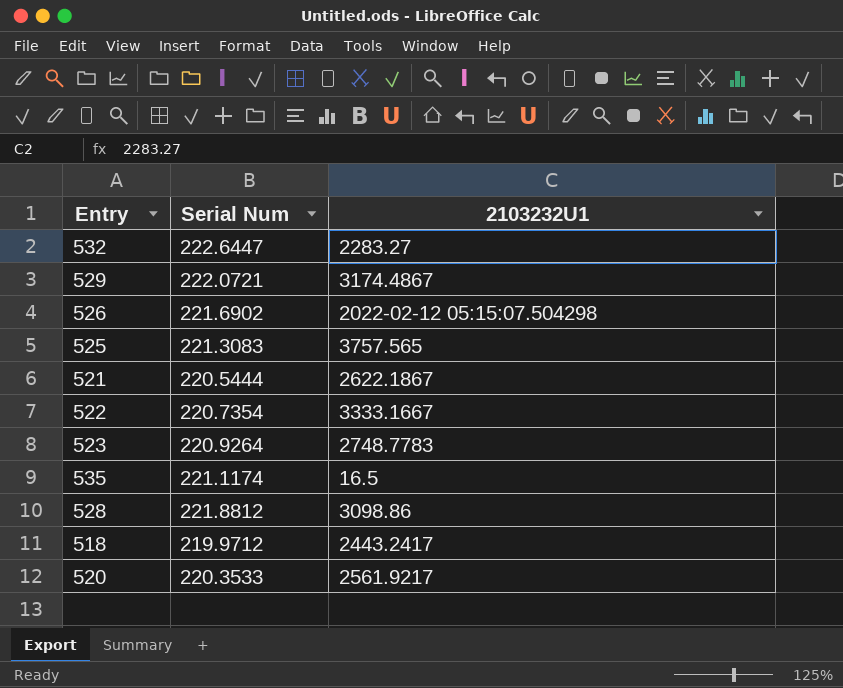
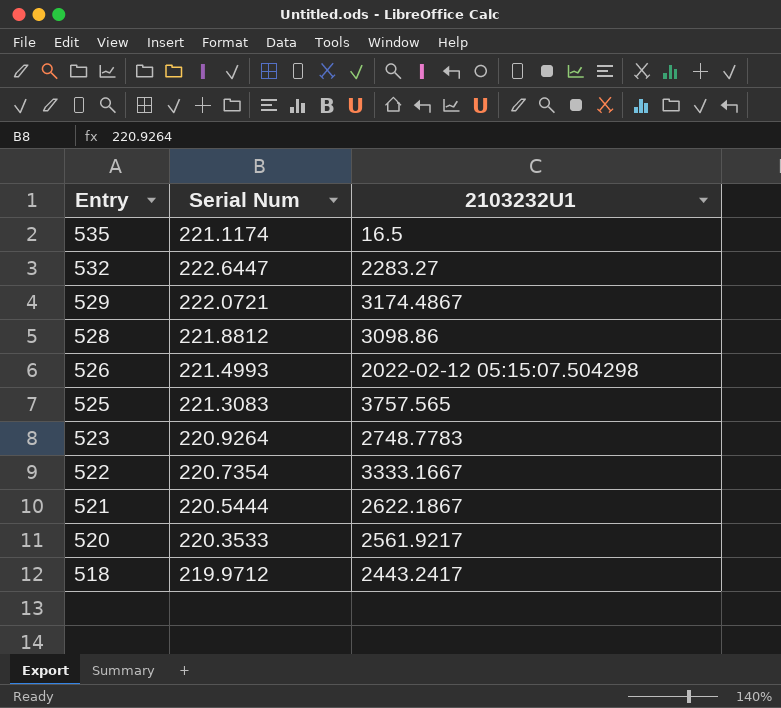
row order: none -> Entry descending
526 | Serial Num: 221.6902 -> 221.4993

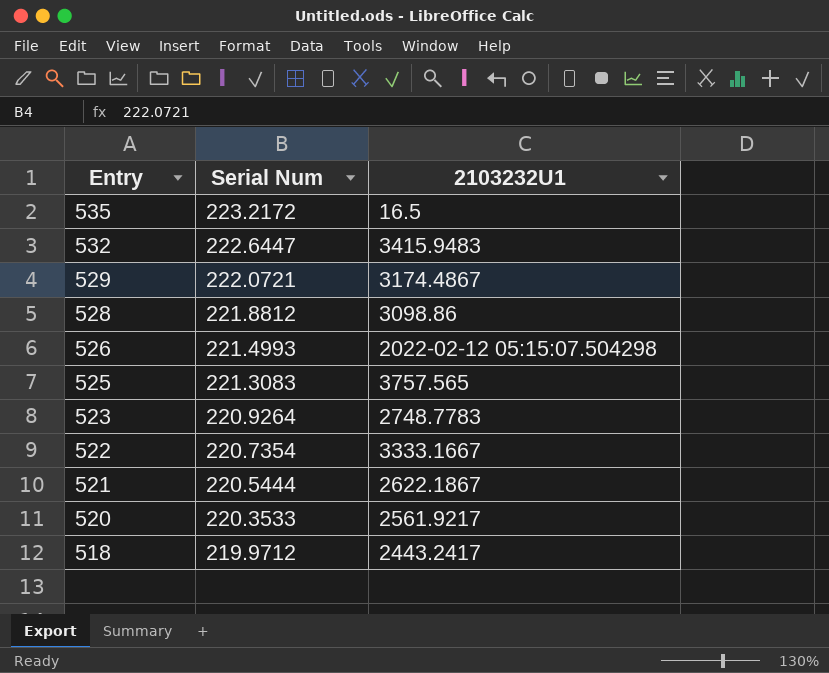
535 | Serial Num: 221.1174 -> 223.2172
532 | 2103232U1: 2283.27 -> 3415.9483

